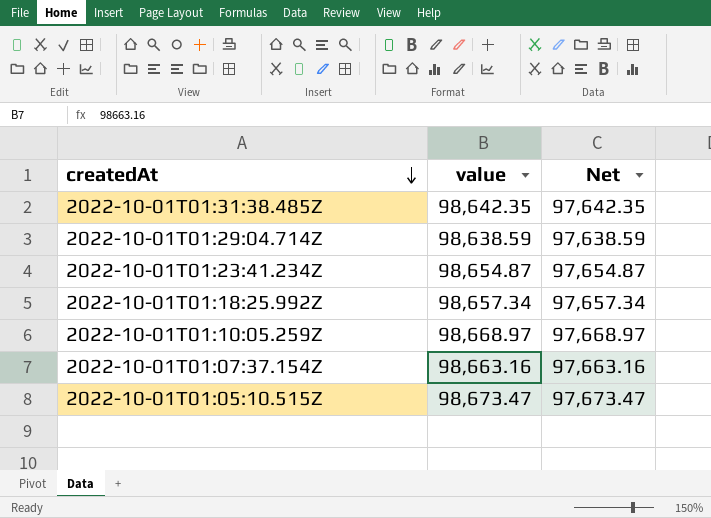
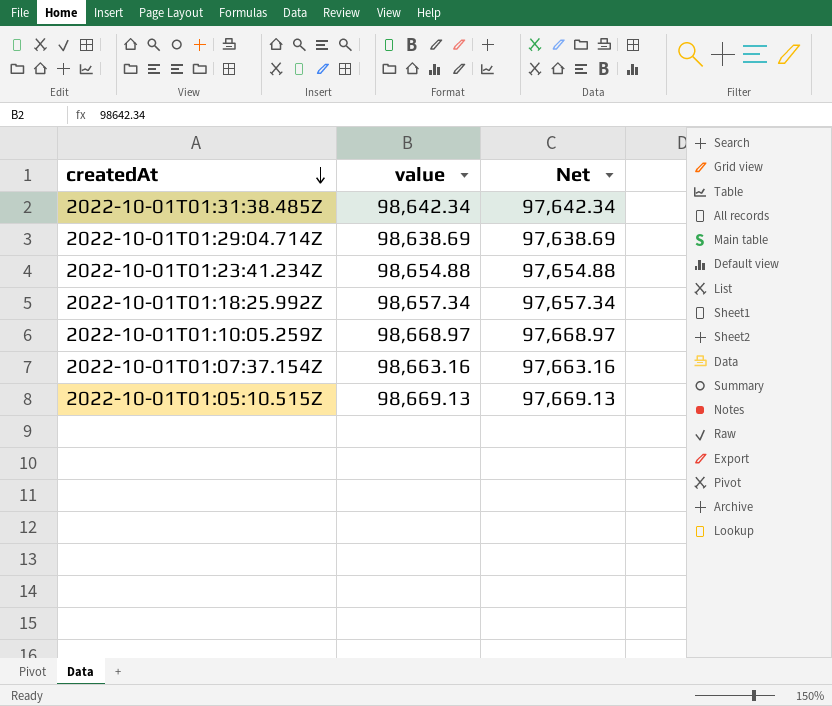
2022-10-01T01:31:38.485Z | value: 98,642.35 -> 98,642.34
2022-10-01T01:31:38.485Z | Net: 97,642.35 -> 97,642.34
2022-10-01T01:29:04.714Z | value: 98,638.59 -> 98,638.69
2022-10-01T01:29:04.714Z | Net: 97,638.59 -> 97,638.69
2022-10-01T01:23:41.234Z | value: 98,654.87 -> 98,654.88
2022-10-01T01:23:41.234Z | Net: 97,654.87 -> 97,654.88
2022-10-01T01:05:10.515Z | value: 98,673.47 -> 98,669.13
2022-10-01T01:05:10.515Z | Net: 97,673.47 -> 97,669.13

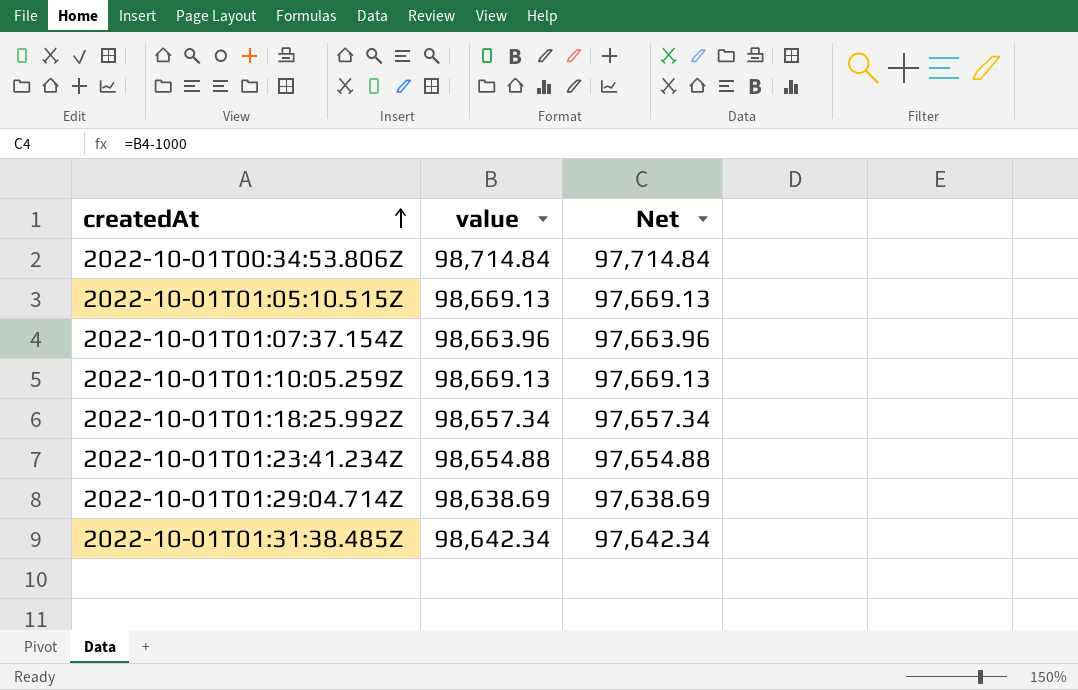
row order: createdAt descending -> createdAt ascending
row 2022-10-01T00:34:53.806Z: none -> 98,714.84 | 97,714.84
2022-10-01T01:07:37.154Z | value: 98,663.16 -> 98,663.96
2022-10-01T01:07:37.154Z | Net: 97,663.16 -> 97,663.96
2022-10-01T01:10:05.259Z | value: 98,668.97 -> 98,669.13
2022-10-01T01:10:05.259Z | Net: 97,668.97 -> 97,669.13

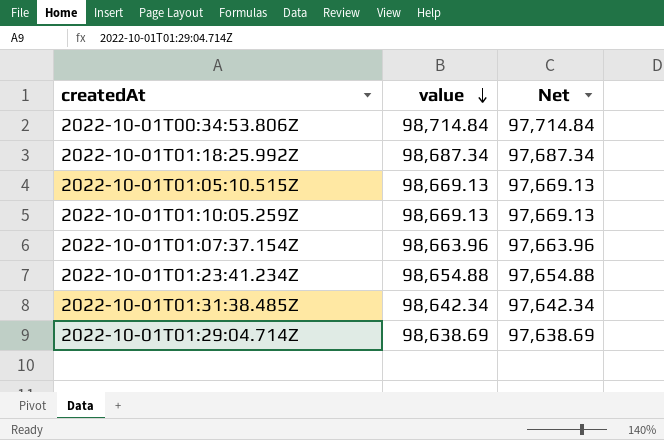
row order: createdAt ascending -> value descending
2022-10-01T01:18:25.992Z | value: 98,657.34 -> 98,687.34
2022-10-01T01:18:25.992Z | Net: 97,657.34 -> 97,687.34

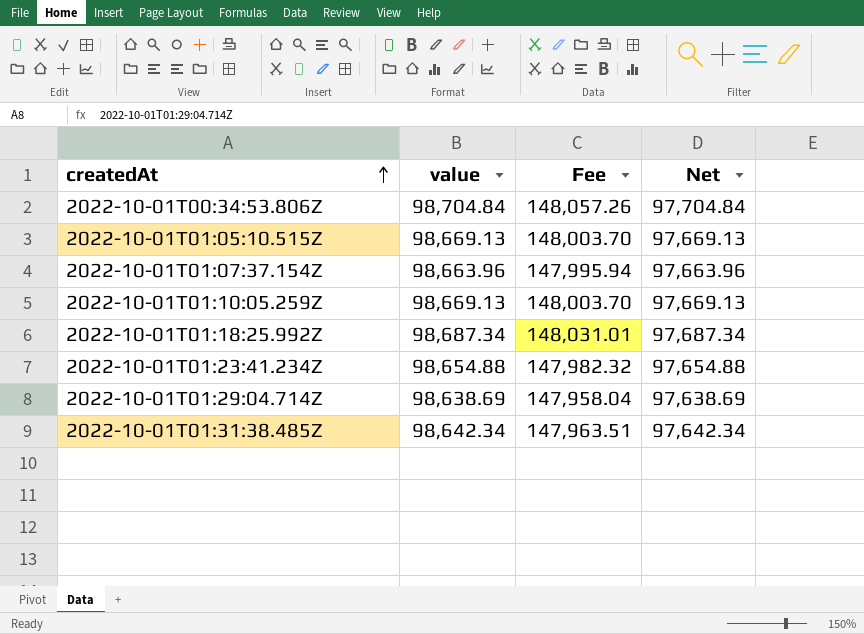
row order: value descending -> createdAt ascending
column Fee | formula: none -> [value] * 1.5
2022-10-01T00:34:53.806Z | value: 98,714.84 -> 98,704.84
2022-10-01T00:34:53.806Z | Net: 97,714.84 -> 97,704.84

